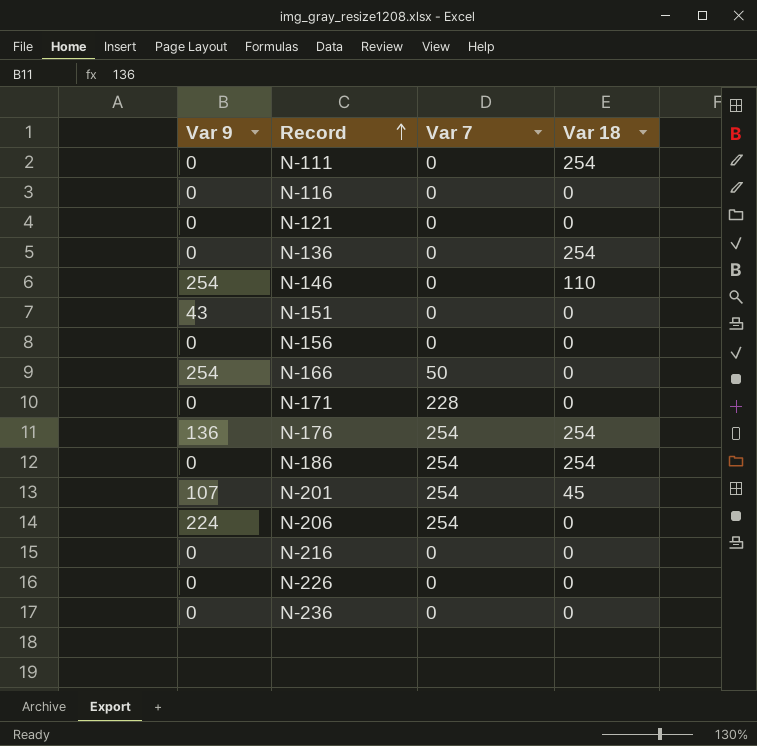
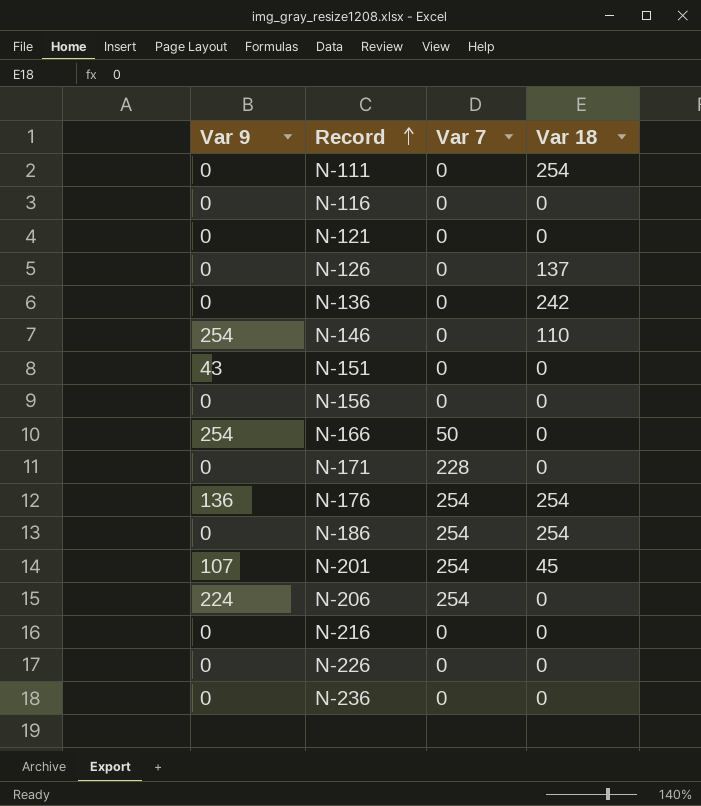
row N-126: none -> 0 | 0 | 137
N-136 | Var 18: 254 -> 242

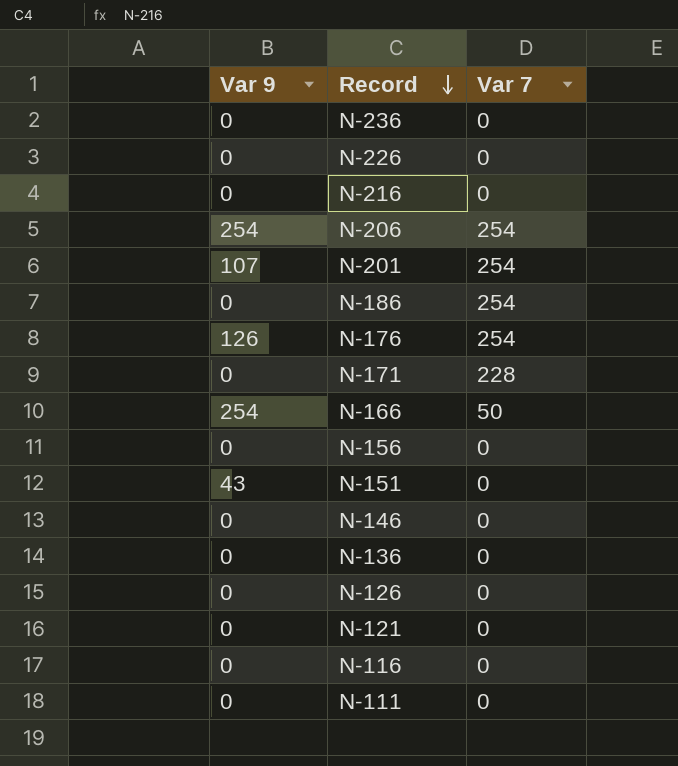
row order: Record ascending -> Record descending
column Var 18 | position: 4 -> none
N-206 | Var 9: 224 -> 254
N-176 | Var 9: 136 -> 126
N-146 | Var 9: 254 -> 0

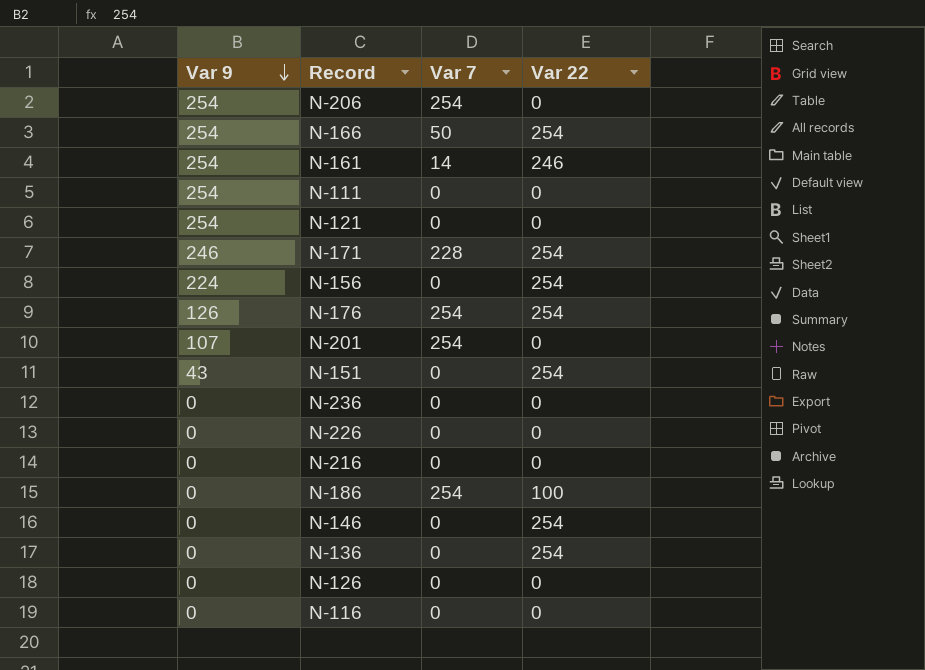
row order: Record descending -> Var 9 descending
column Var 22 | position: none -> 4
row N-161: none -> 254 | 14 | 246
N-111 | Var 9: 0 -> 254
N-121 | Var 9: 0 -> 254
N-171 | Var 9: 0 -> 246
N-156 | Var 9: 0 -> 224

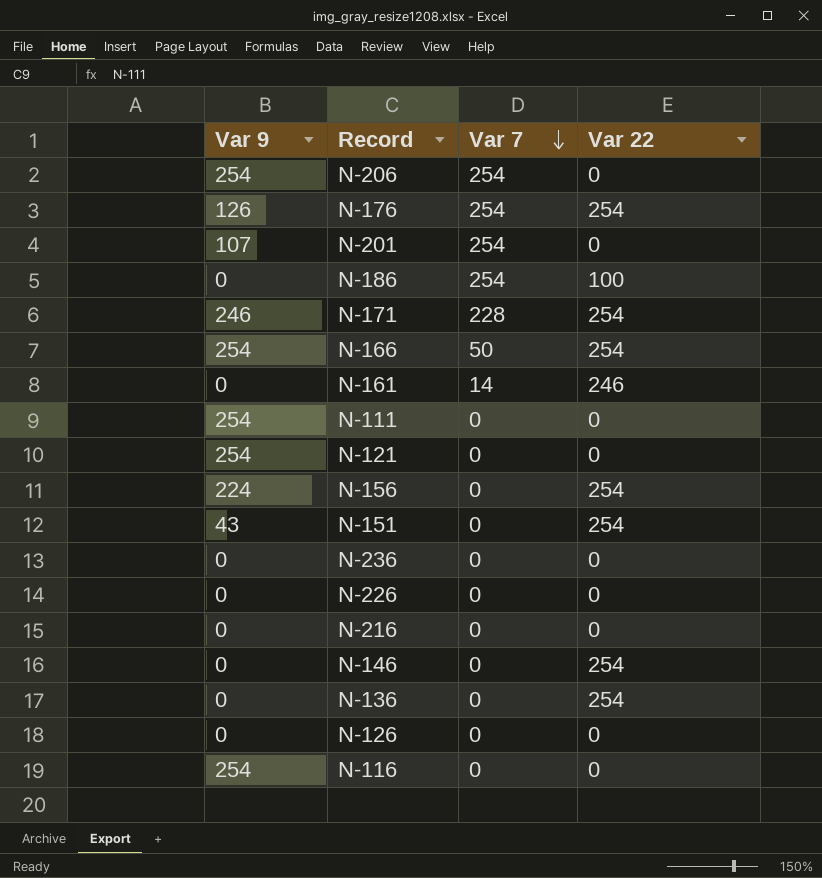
row order: Var 9 descending -> Var 7 descending
N-161 | Var 9: 254 -> 0
N-116 | Var 9: 0 -> 254

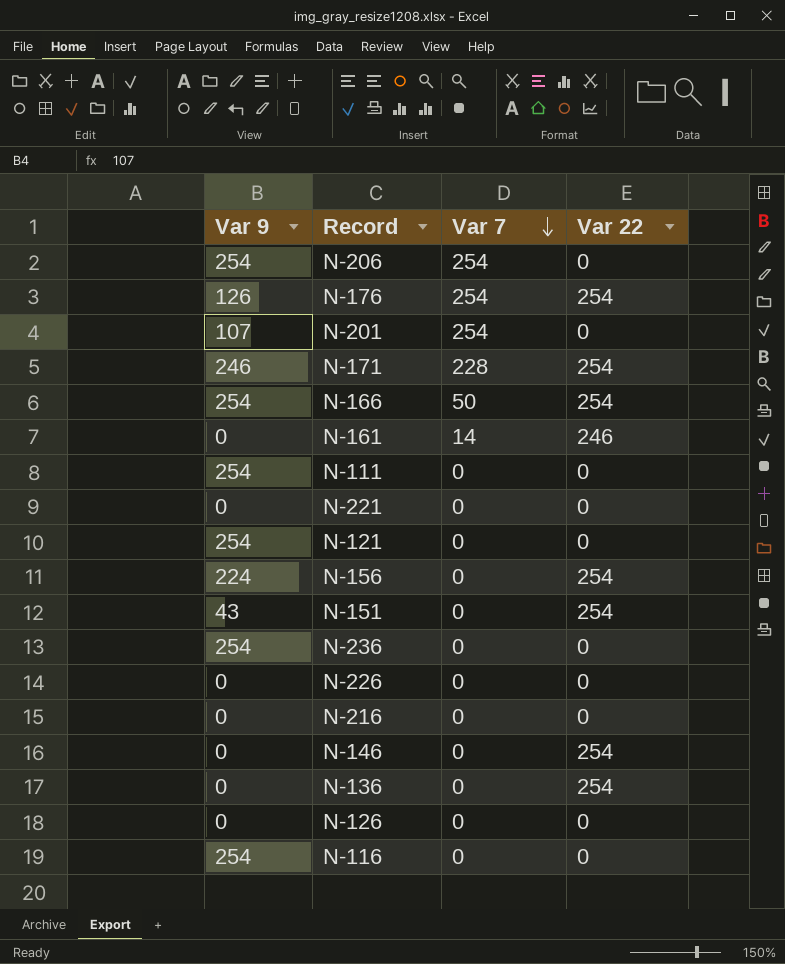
row N-186: 0 | 254 | 100 -> none
row N-221: none -> 0 | 0 | 0
N-236 | Var 9: 0 -> 254

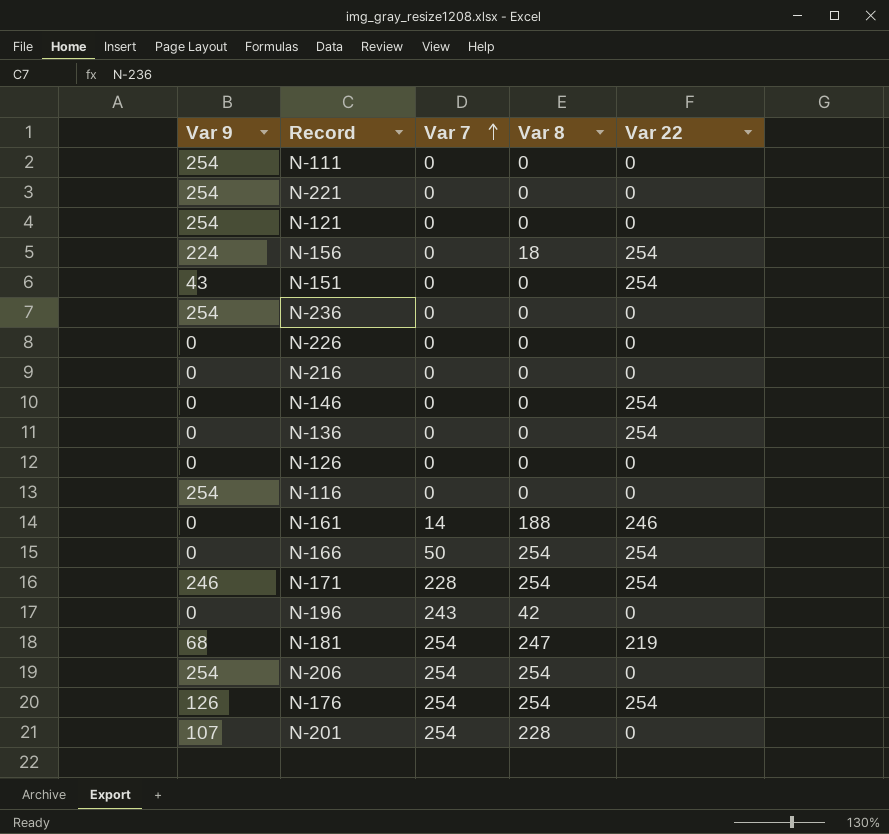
row order: Var 7 descending -> Var 7 ascending
column Var 8 | position: none -> 4
N-221 | Var 9: 0 -> 254
N-166 | Var 9: 254 -> 0
row N-196: none -> 0 | 243 | 42 | 0
row N-181: none -> 68 | 254 | 247 | 219

